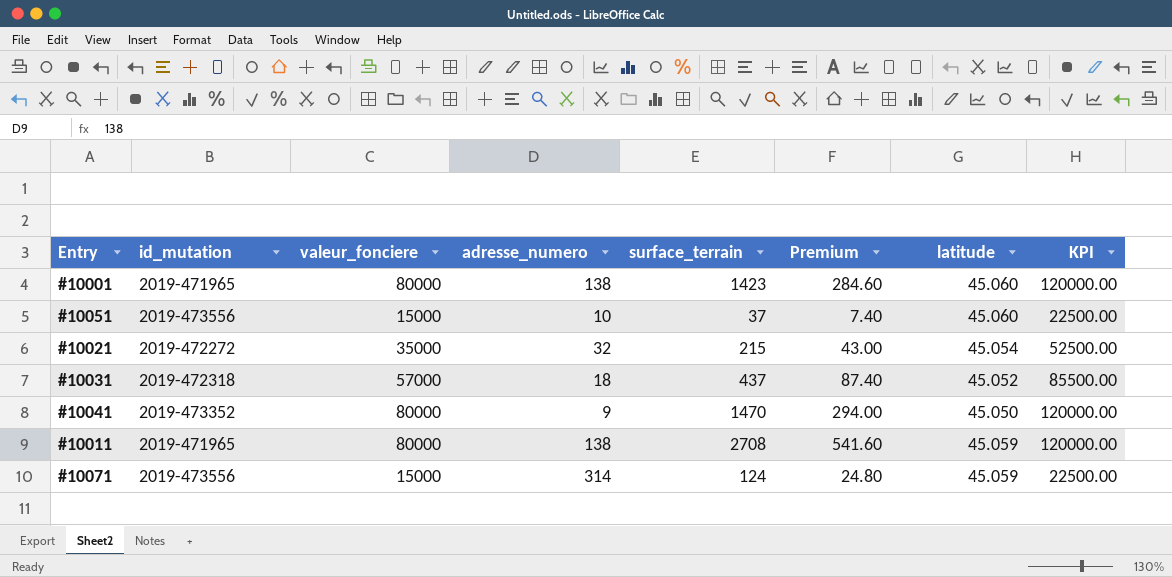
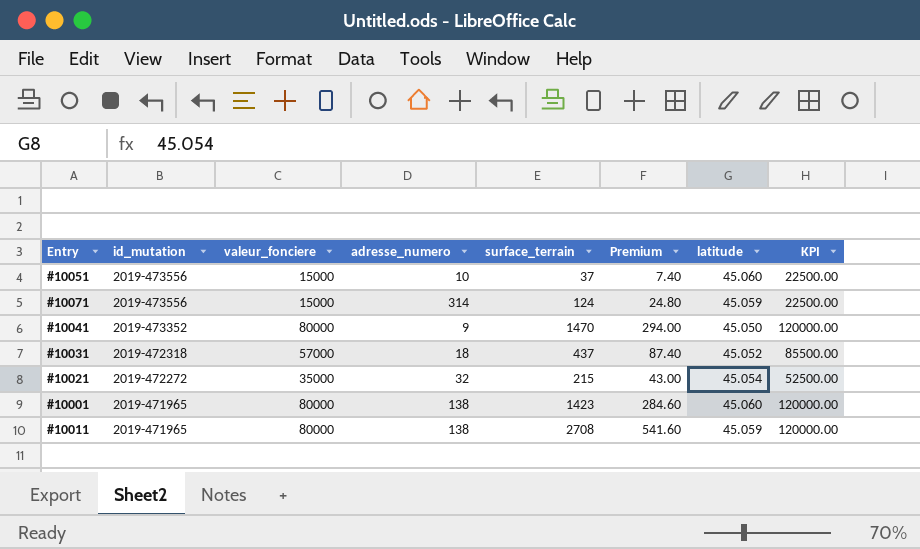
row order: none -> id_mutation descending

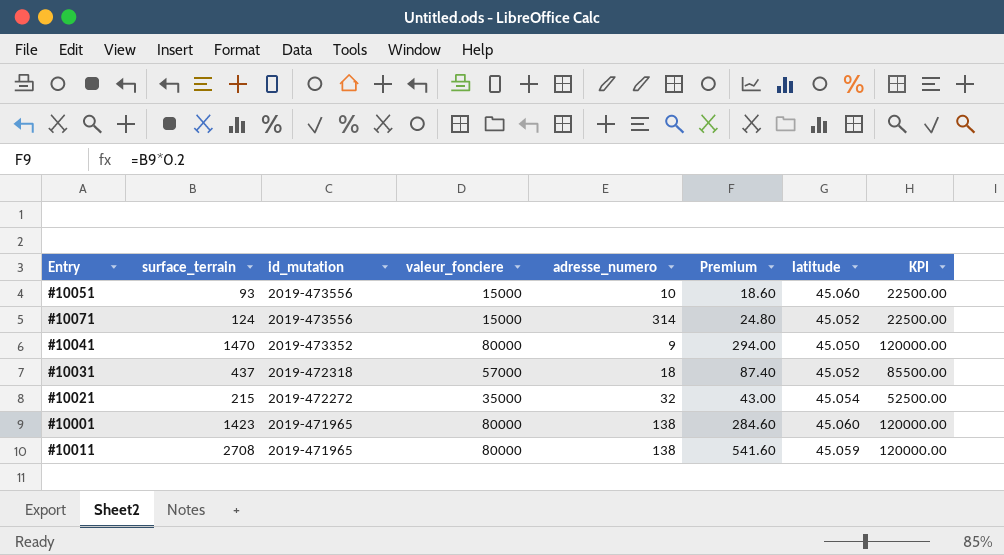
column surface_terrain | position: 5 -> 2
#10051 | surface_terrain: 37 -> 93
#10051 | Premium: 7.40 -> 18.60
#10071 | latitude: 45.059 -> 45.052

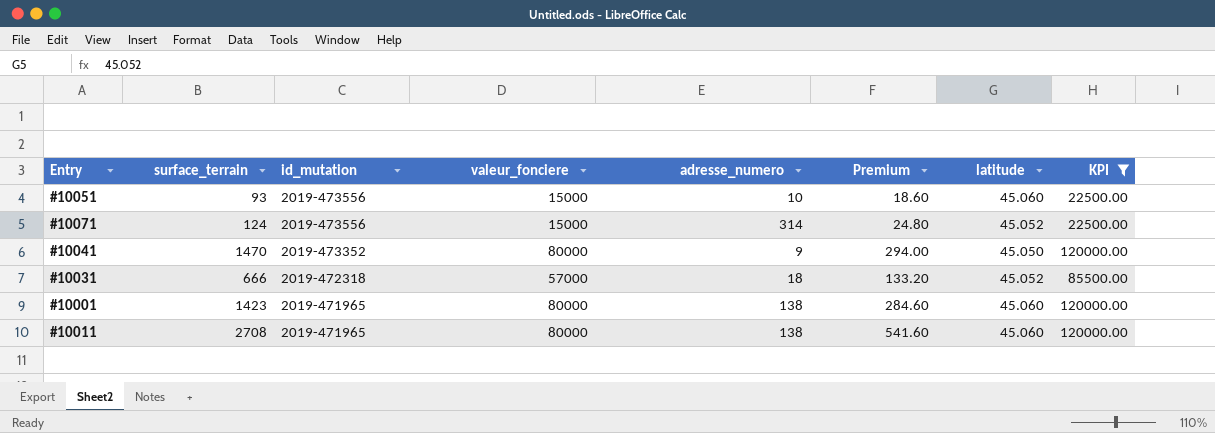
filter: none -> KPI != 52500.00
#10031 | surface_terrain: 437 -> 666
#10031 | Premium: 87.40 -> 133.20
#10011 | latitude: 45.059 -> 45.060

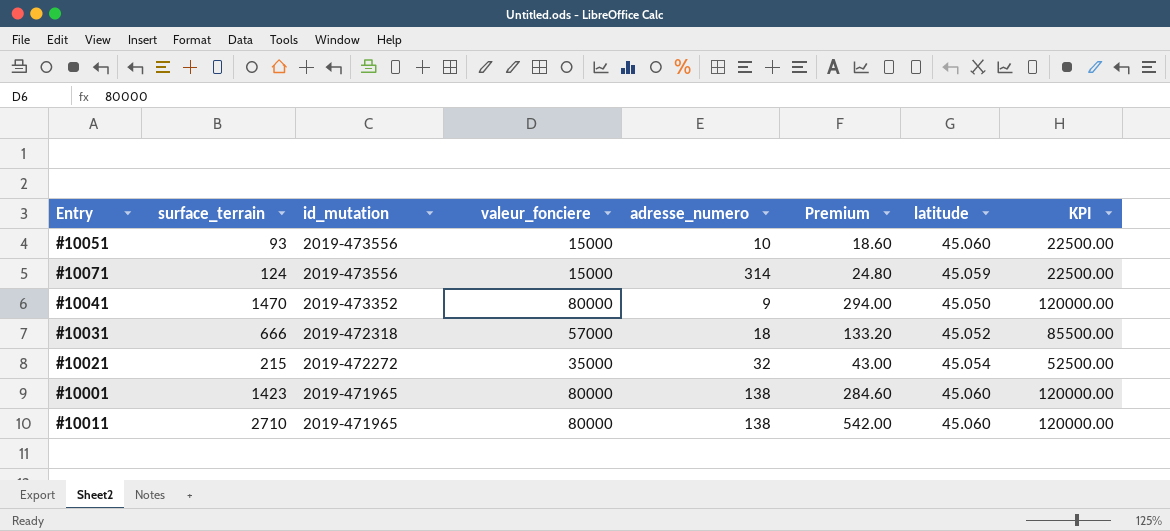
filter: KPI != 52500.00 -> none
#10071 | latitude: 45.052 -> 45.059
#10011 | surface_terrain: 2708 -> 2710
#10011 | Premium: 541.60 -> 542.00

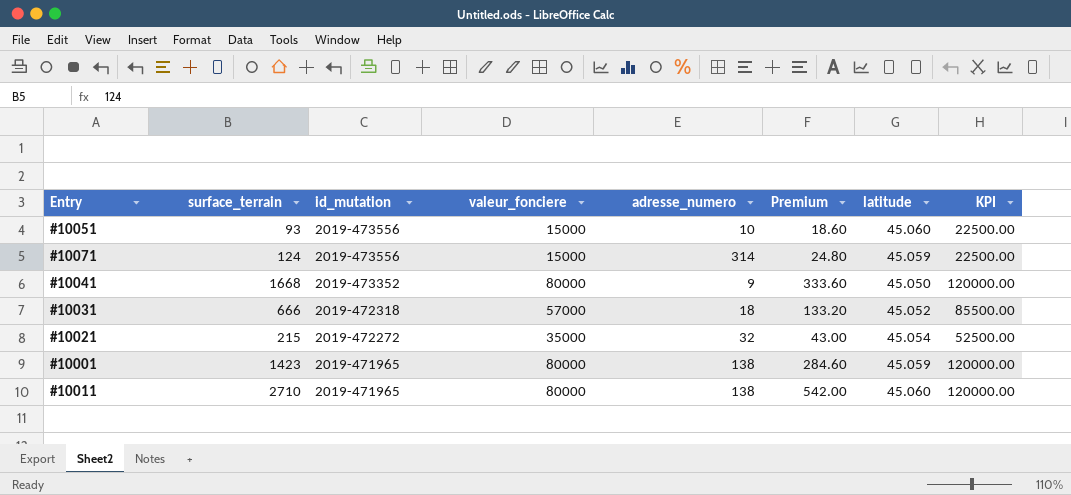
#10041 | surface_terrain: 1470 -> 1668
#10041 | Premium: 294.00 -> 333.60
#10001 | latitude: 45.060 -> 45.059

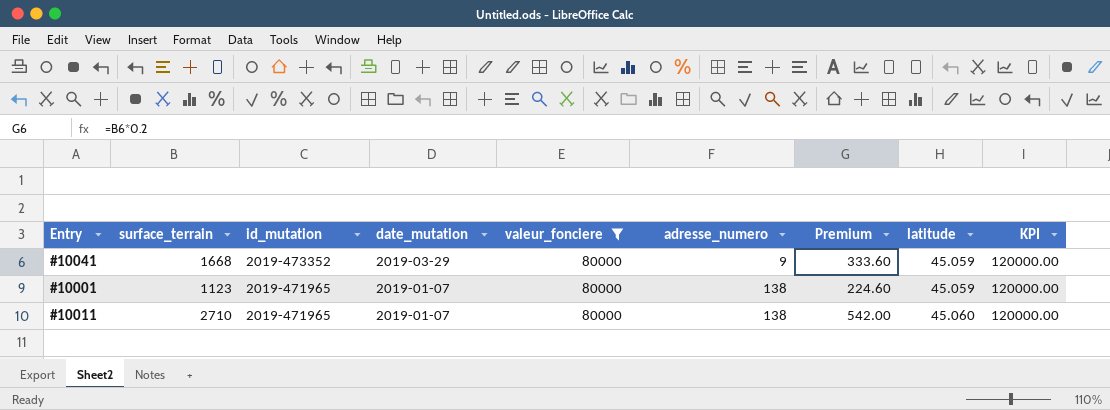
filter: none -> valeur_fonciere = 80000
column date_mutation | position: none -> 4
#10041 | latitude: 45.050 -> 45.059
#10001 | surface_terrain: 1423 -> 1123
#10001 | Premium: 284.60 -> 224.60

